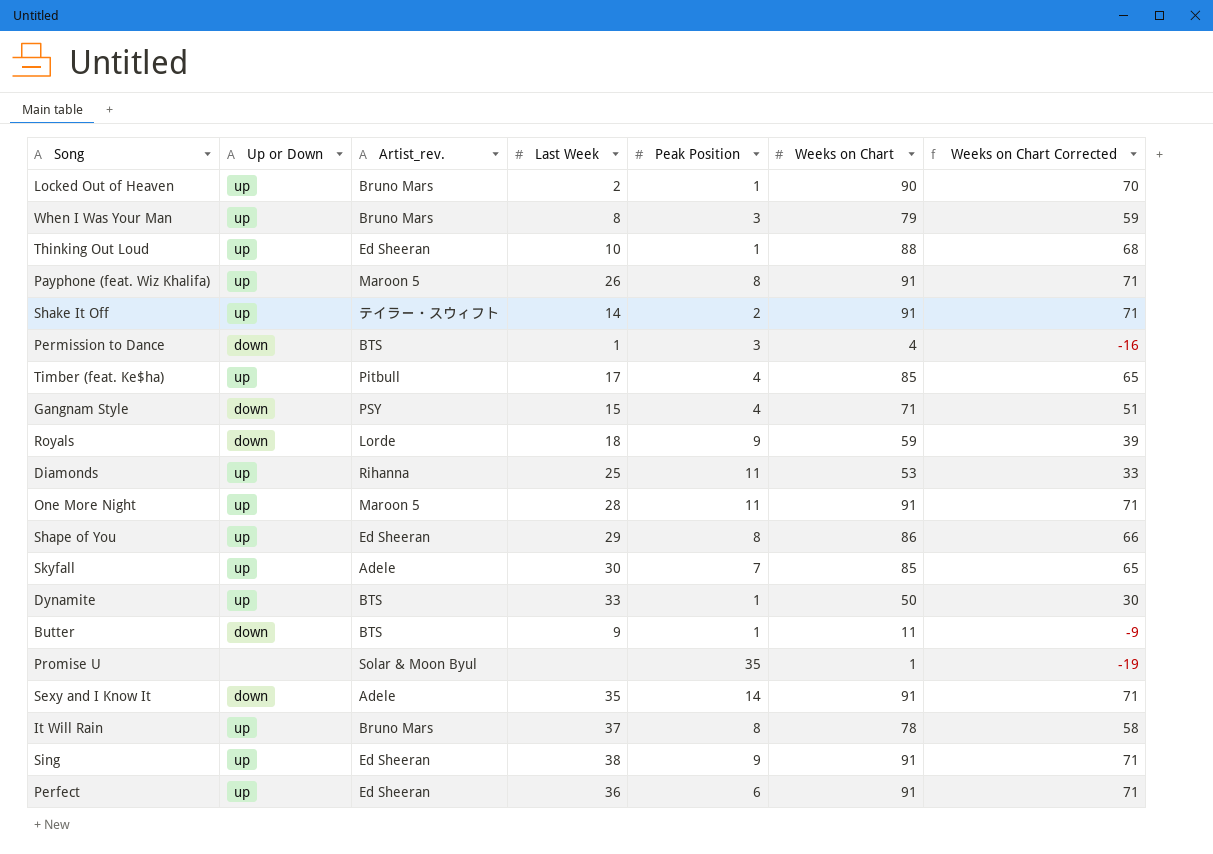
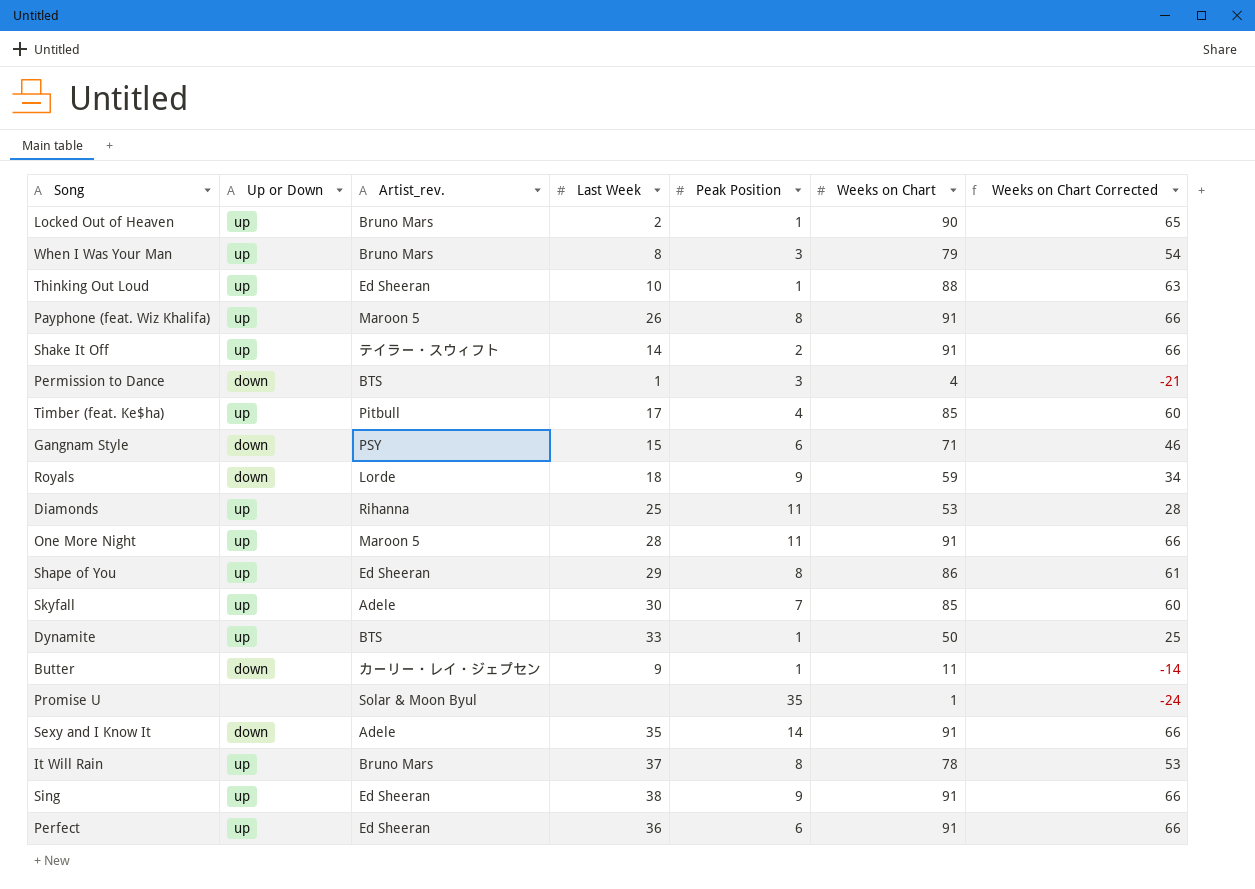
column Weeks on Chart Corrected | formula: [Weeks on Chart] - 20 -> [Weeks on Chart] - 25
Gangnam Style | Peak Position: 4 -> 6
Butter | Artist_rev.: BTS -> カーリー・レイ・ジェプセン

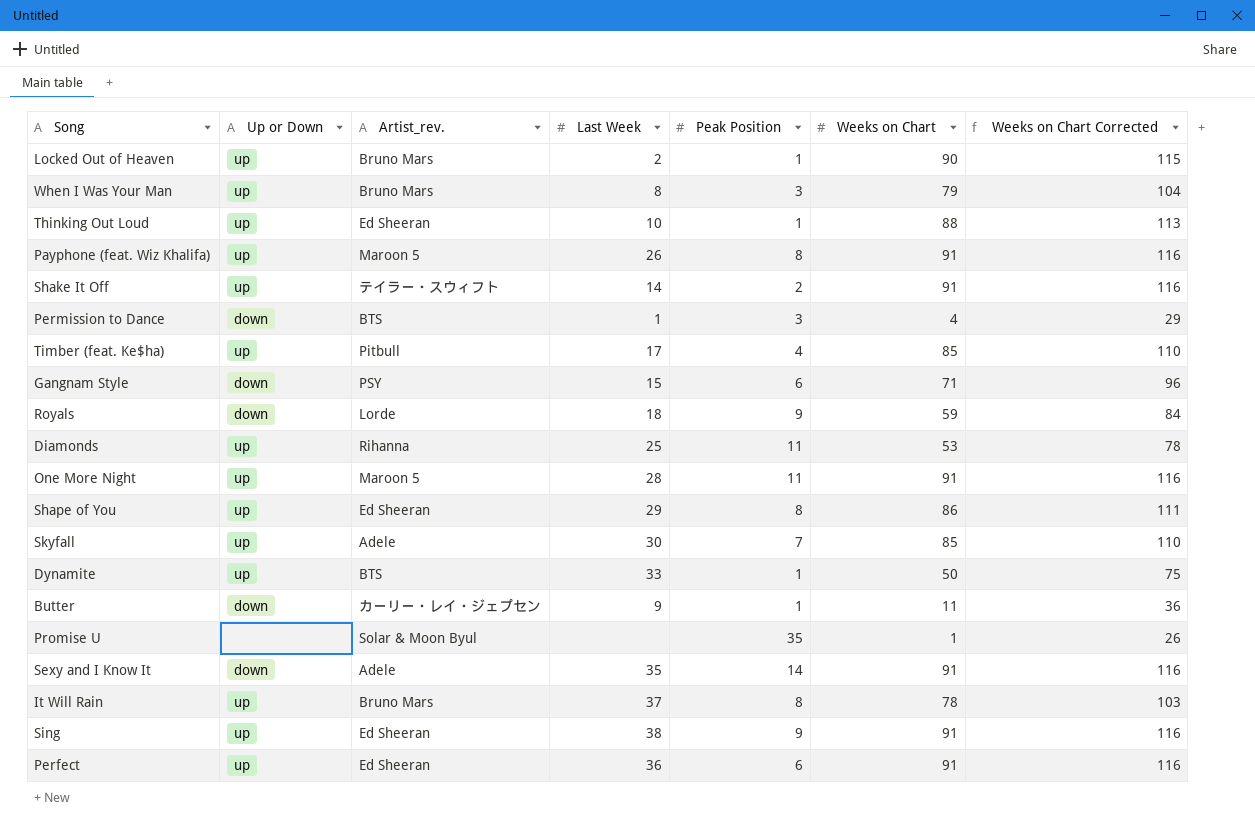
column Weeks on Chart Corrected | formula: [Weeks on Chart] - 25 -> [Weeks on Chart] + 25

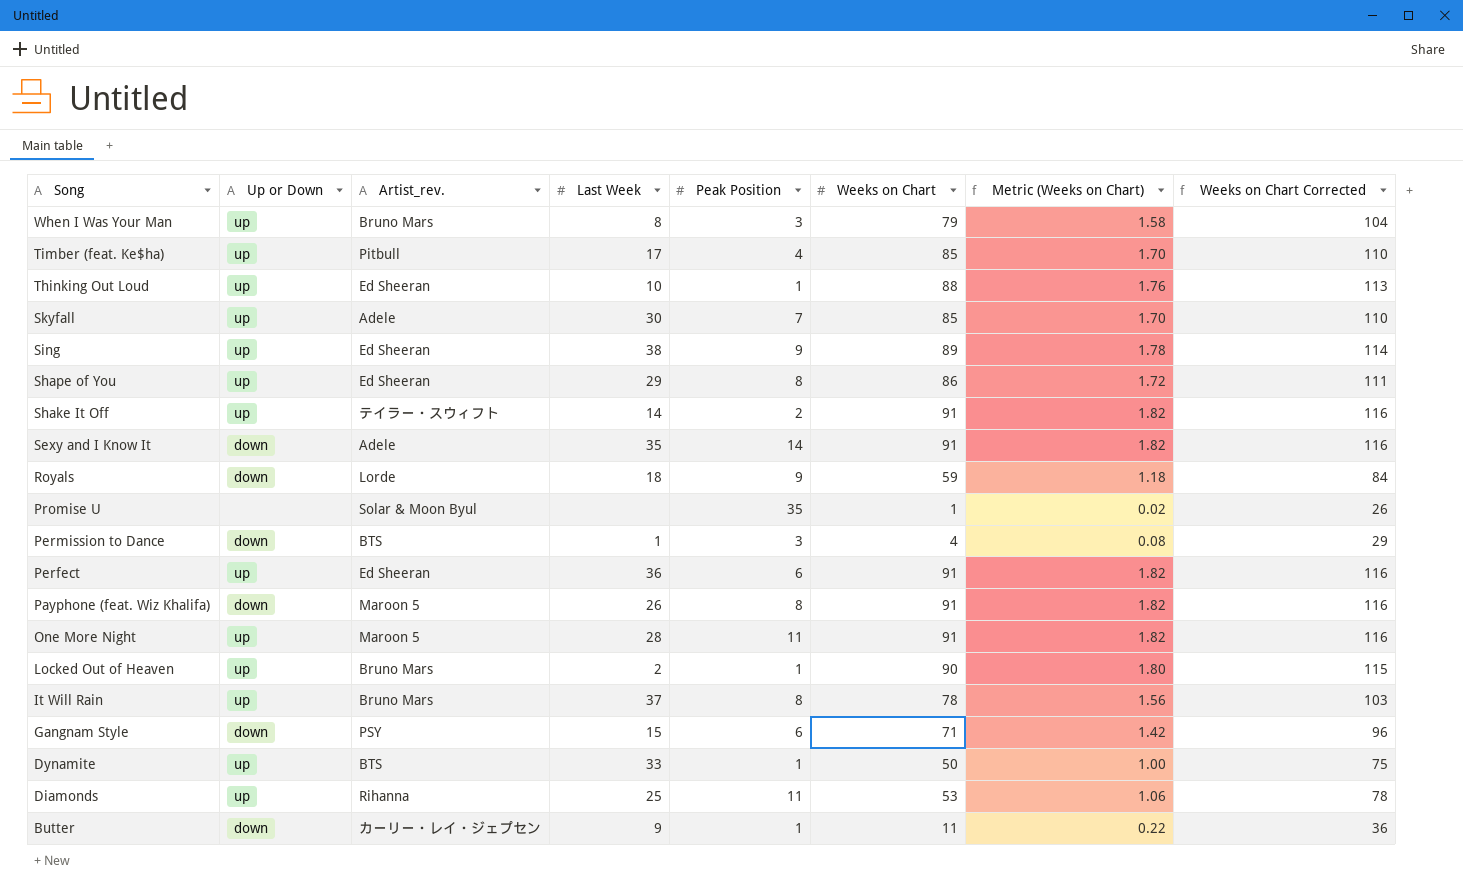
row order: none -> Song descending
column Metric (Weeks on Chart) | formula: none -> [Weeks on Chart] * 0.02
Sing | Weeks on Chart: 91 -> 89
Sing | Weeks on Chart Corrected: 116 -> 114
Payphone (feat. Wiz Khalifa) | Up or Down: up -> down

